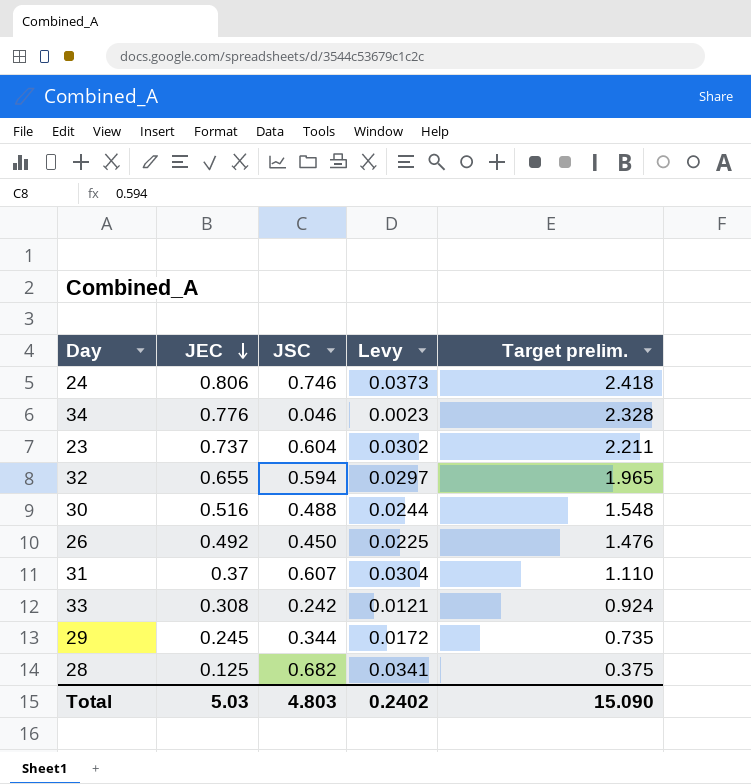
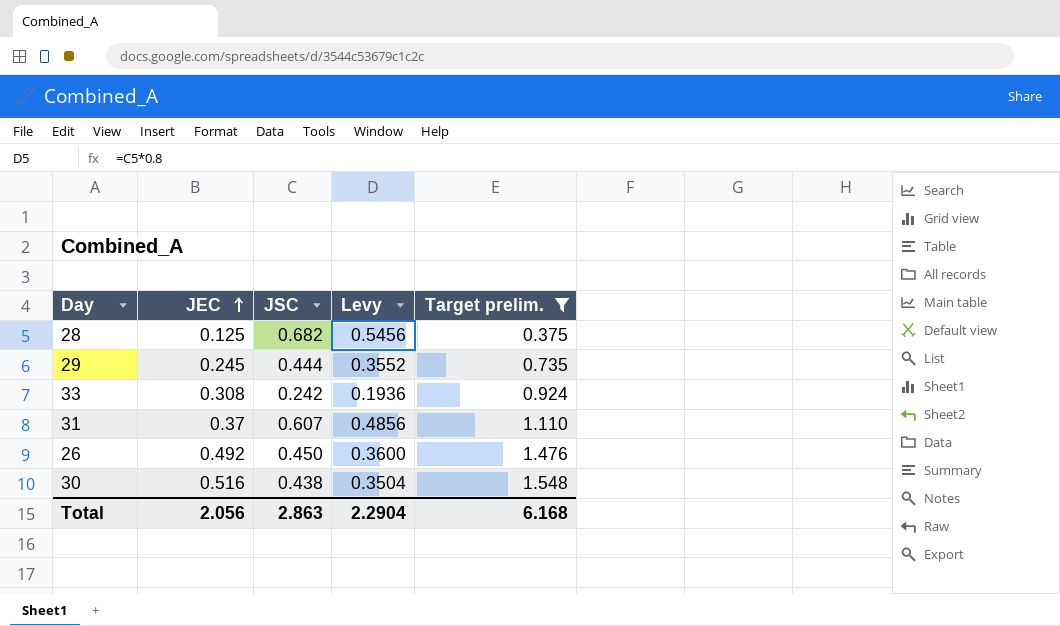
filter: none -> Target prelim. <= 1.548
row order: JEC descending -> JEC ascending
column Levy | formula: [JSC] * 0.05 -> [JSC] * 0.8
29 | JSC: 0.344 -> 0.444
30 | JSC: 0.488 -> 0.438
Total | JEC: 5.03 -> 2.056
Total | JSC: 4.803 -> 2.863
Total | Levy: 0.2402 -> 2.2904
Total | Target prelim.: 15.090 -> 6.168

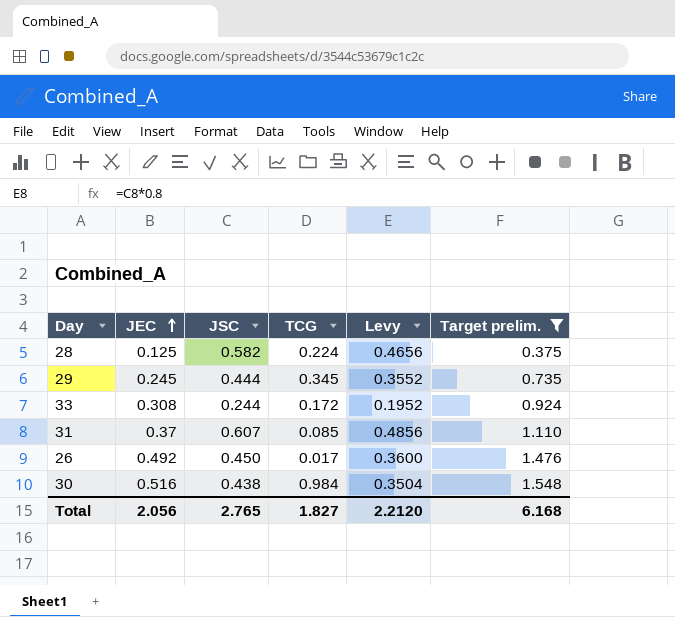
column TCG | position: none -> 4
28 | JSC: 0.682 -> 0.582
28 | Levy: 0.5456 -> 0.4656
33 | JSC: 0.242 -> 0.244
33 | Levy: 0.1936 -> 0.1952
Total | JSC: 2.863 -> 2.765
Total | Levy: 2.2904 -> 2.2120

